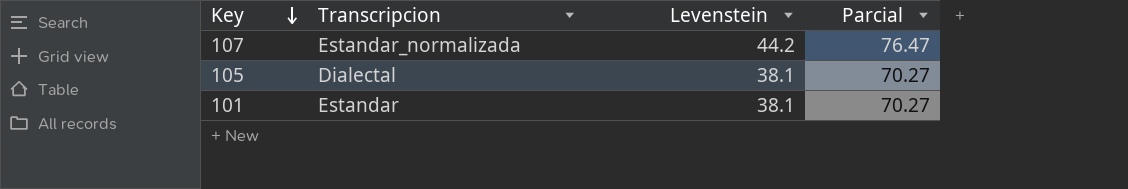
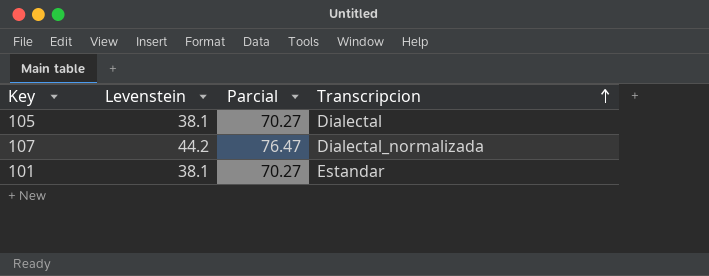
row order: Key descending -> Transcripcion ascending
column Transcripcion | position: 2 -> 4
107 | Transcripcion: Estandar_normalizada -> Dialectal_normalizada

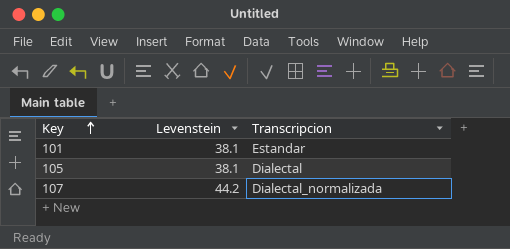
row order: Transcripcion ascending -> Key ascending
column Parcial | position: 3 -> none

